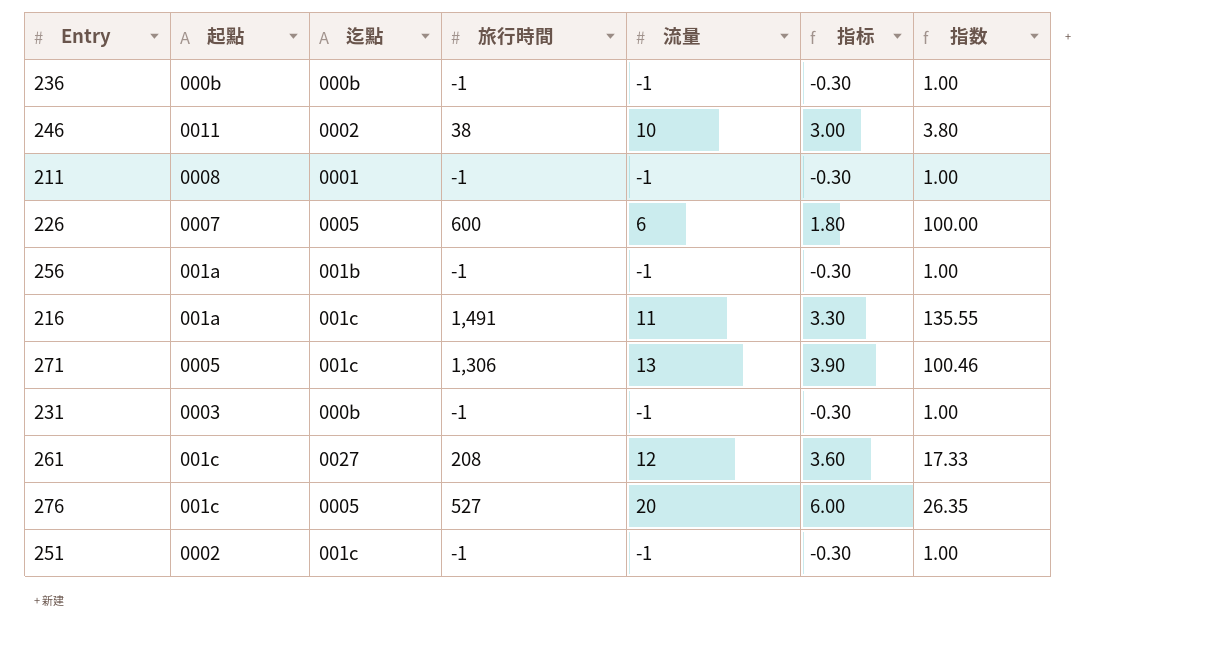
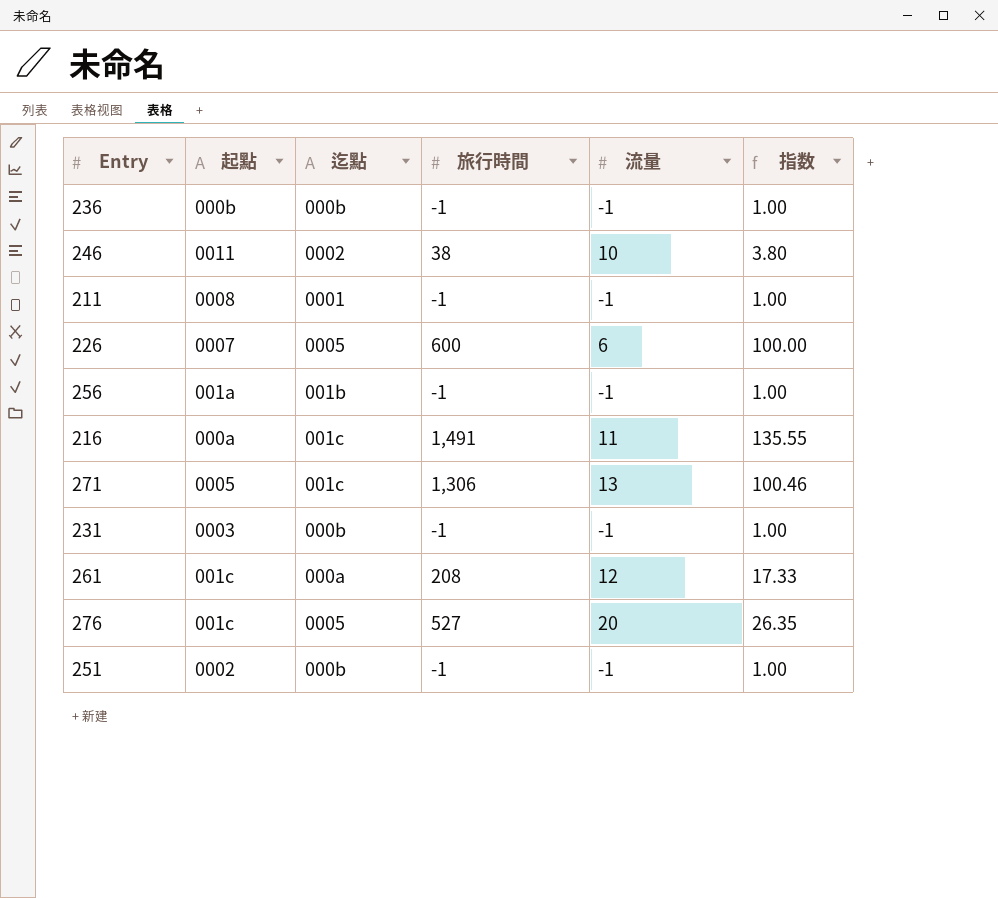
column 指标 | formula: [流量] * 0.3 -> none
216 | 起點: 001a -> 000a
261 | 迄點: 0027 -> 000a
251 | 迄點: 001c -> 000b

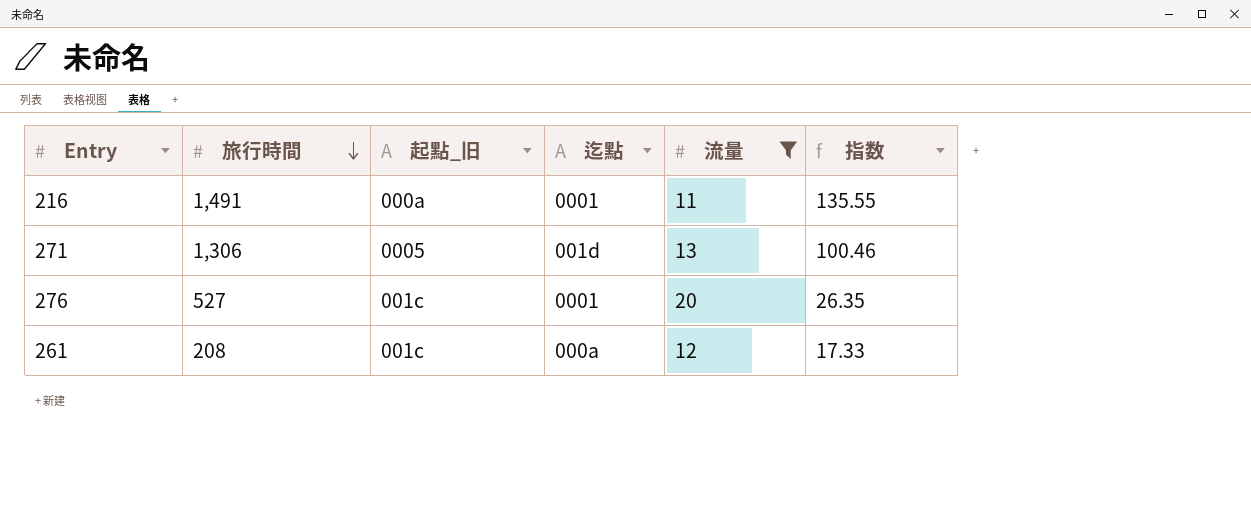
filter: none -> 流量 >= 11
row order: none -> 旅行時間 descending
column 旅行時間 | position: 4 -> 2
column name: 起點 -> 起點_旧
216 | 迄點: 001c -> 0001
271 | 迄點: 001c -> 001d
276 | 迄點: 0005 -> 0001

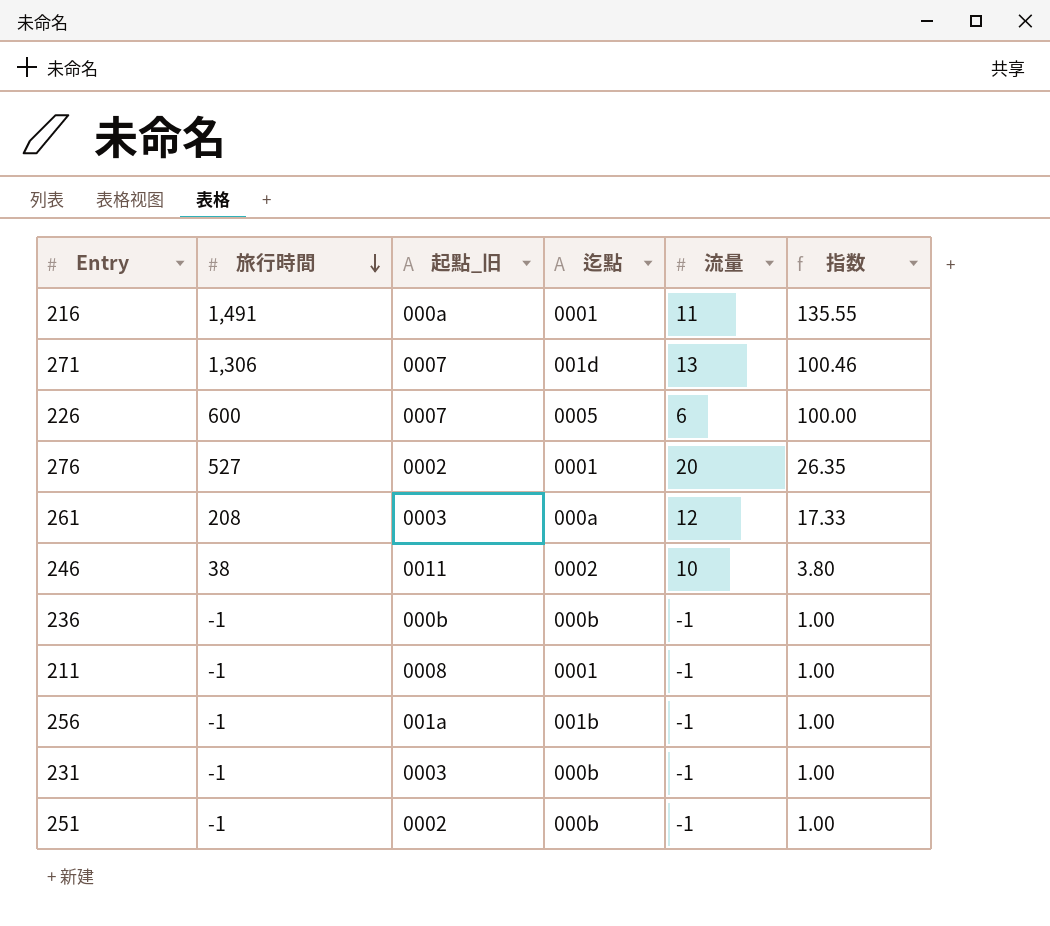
filter: 流量 >= 11 -> none
271 | 起點_旧: 0005 -> 0007
276 | 起點_旧: 001c -> 0002
261 | 起點_旧: 001c -> 0003

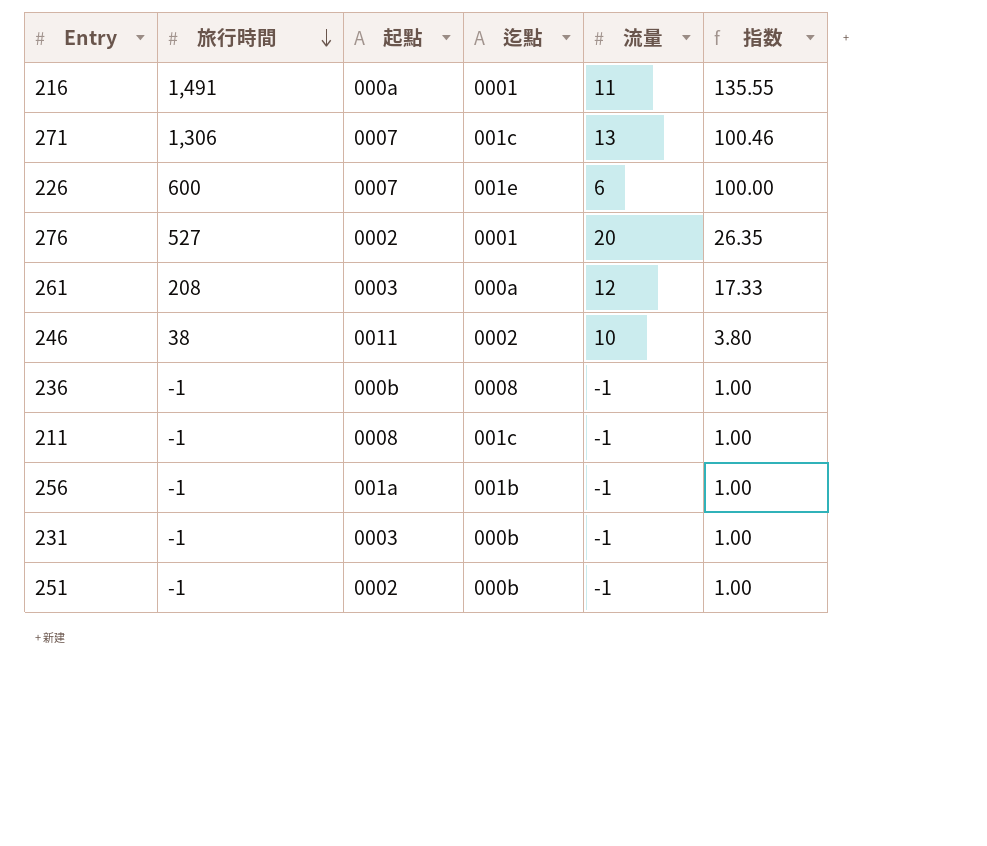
column name: 起點_旧 -> 起點
271 | 迄點: 001d -> 001c
226 | 迄點: 0005 -> 001e
236 | 迄點: 000b -> 0008
211 | 迄點: 0001 -> 001c

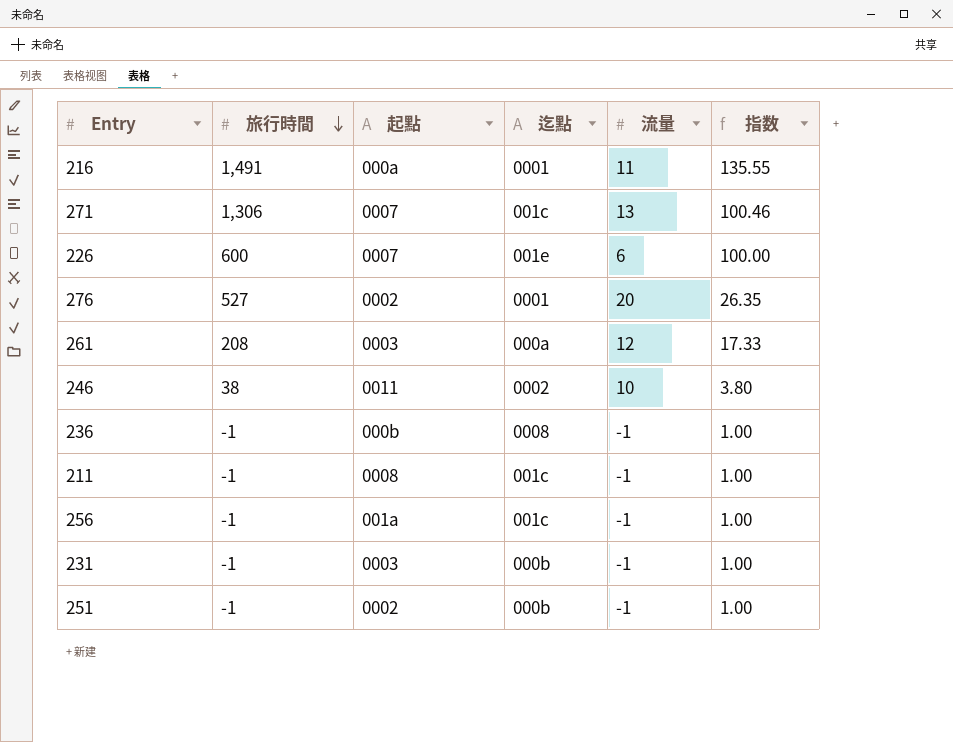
256 | 迄點: 001b -> 001c

